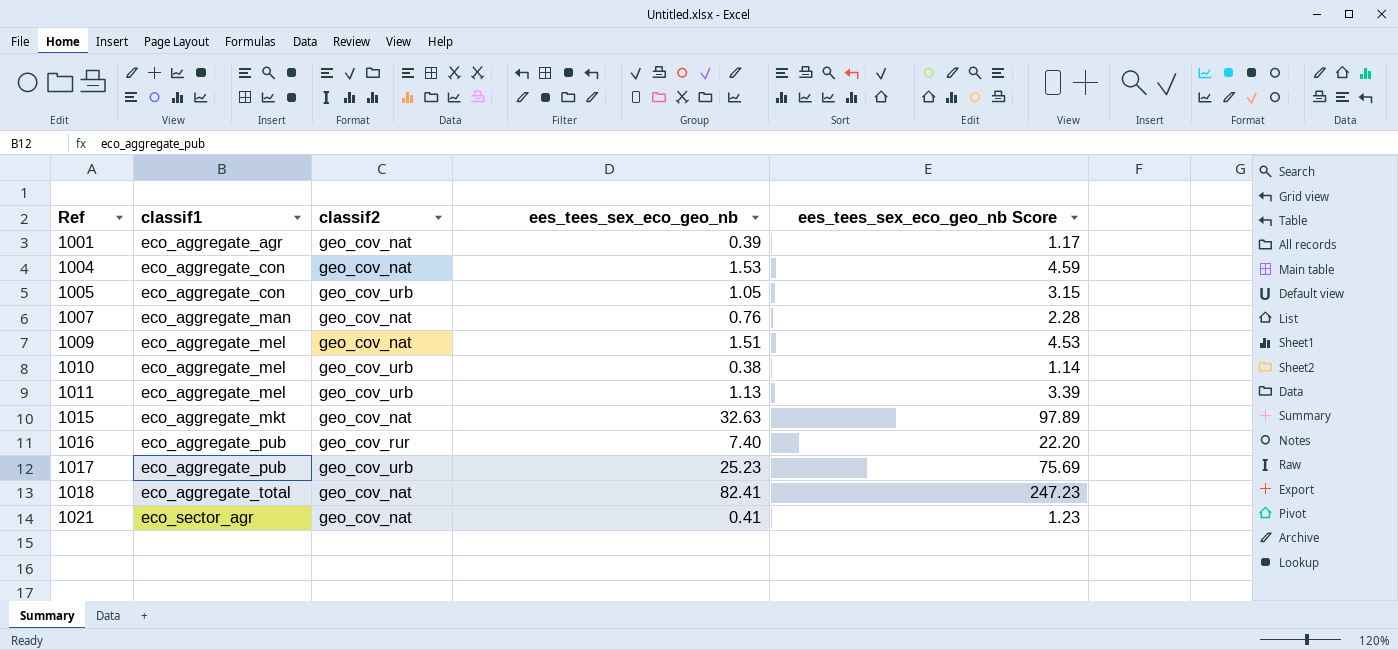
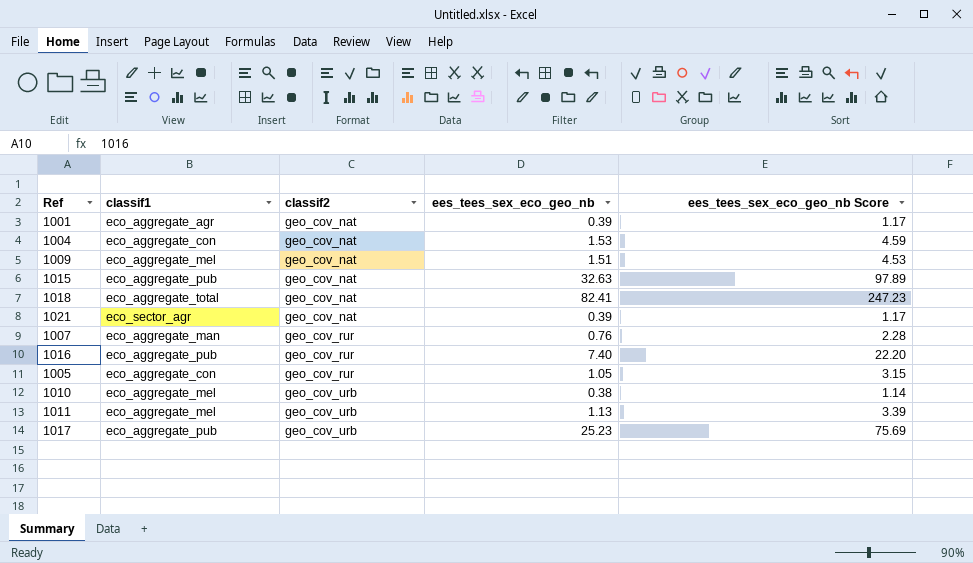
row order: Ref ascending -> classif2 ascending
1015 | classif1: eco_aggregate_mkt -> eco_aggregate_pub
1021 | ees_tees_sex_eco_geo_nb: 0.41 -> 0.39
1021 | ees_tees_sex_eco_geo_nb Score: 1.23 -> 1.17
1007 | classif2: geo_cov_nat -> geo_cov_rur
1005 | classif2: geo_cov_urb -> geo_cov_rur

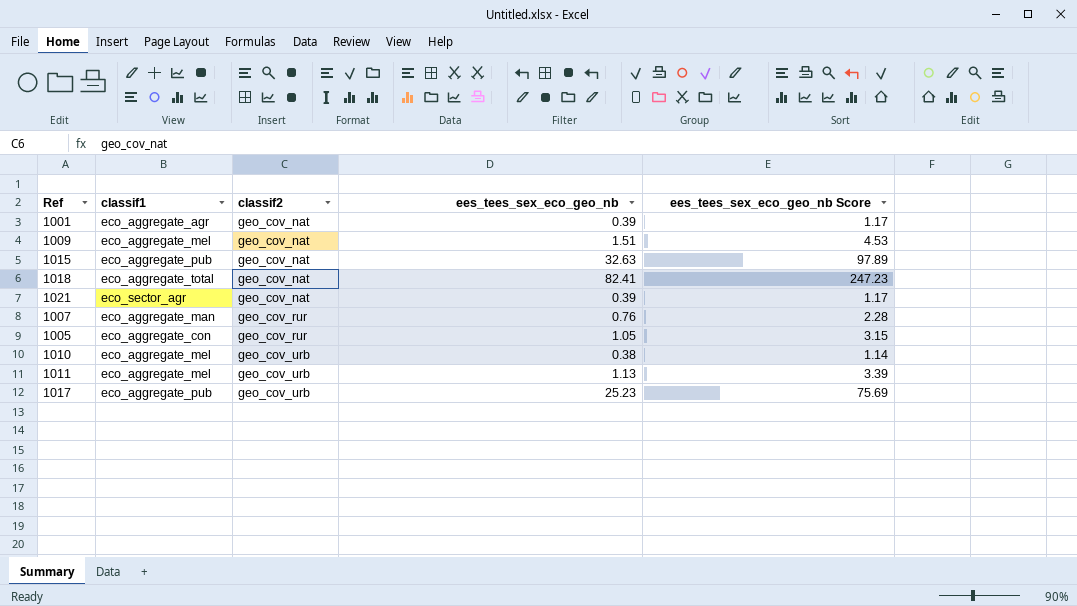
row 1004: eco_aggregate_con | geo_cov_nat | 1.53 | 4.59 -> none
row 1016: eco_aggregate_pub | geo_cov_rur | 7.40 | 22.20 -> none

